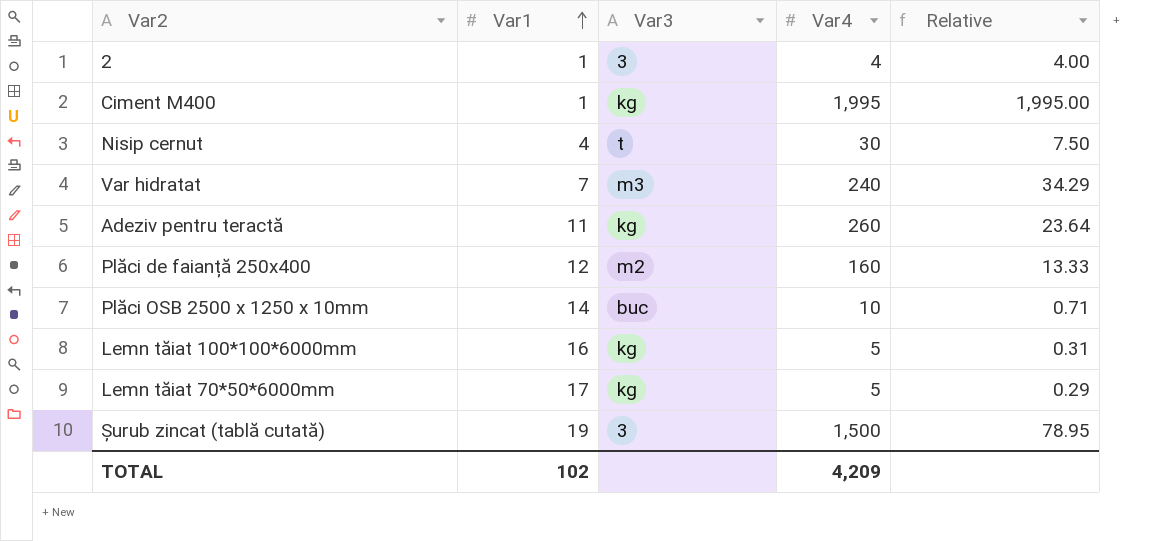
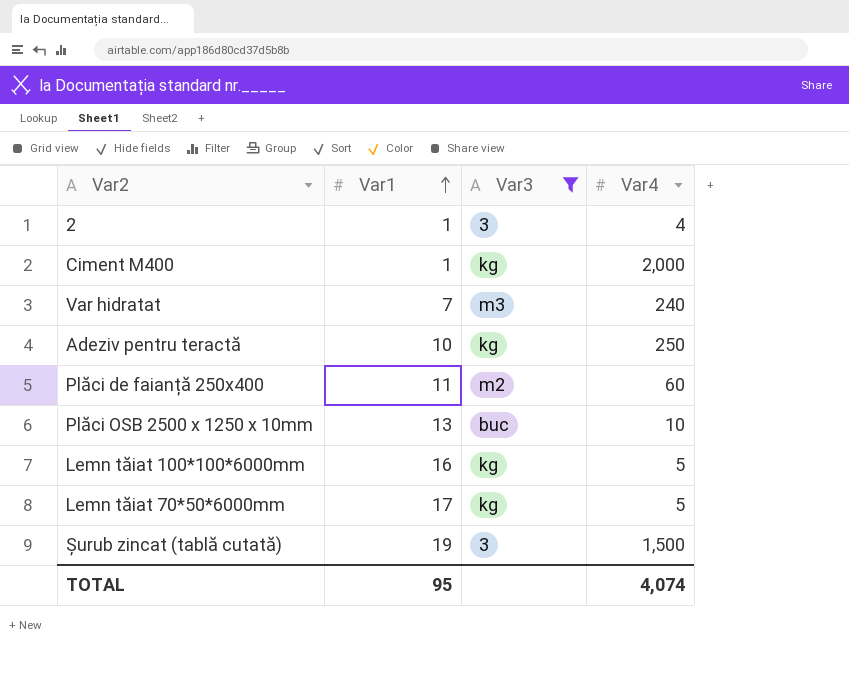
filter: none -> Var3 != t
column Relative | formula: [Var4] / [Var1] -> none
Ciment M400 | Var4: 1,995 -> 2,000
Adeziv pentru teractă | Var1: 11 -> 10
Adeziv pentru teractă | Var4: 260 -> 250
Plăci de faianță 250x400 | Var1: 12 -> 11
Plăci de faianță 250x400 | Var4: 160 -> 60
Plăci OSB 2500 x 1250 x 10mm | Var1: 14 -> 13
TOTAL | Var1: 102 -> 95
TOTAL | Var4: 4,209 -> 4,074

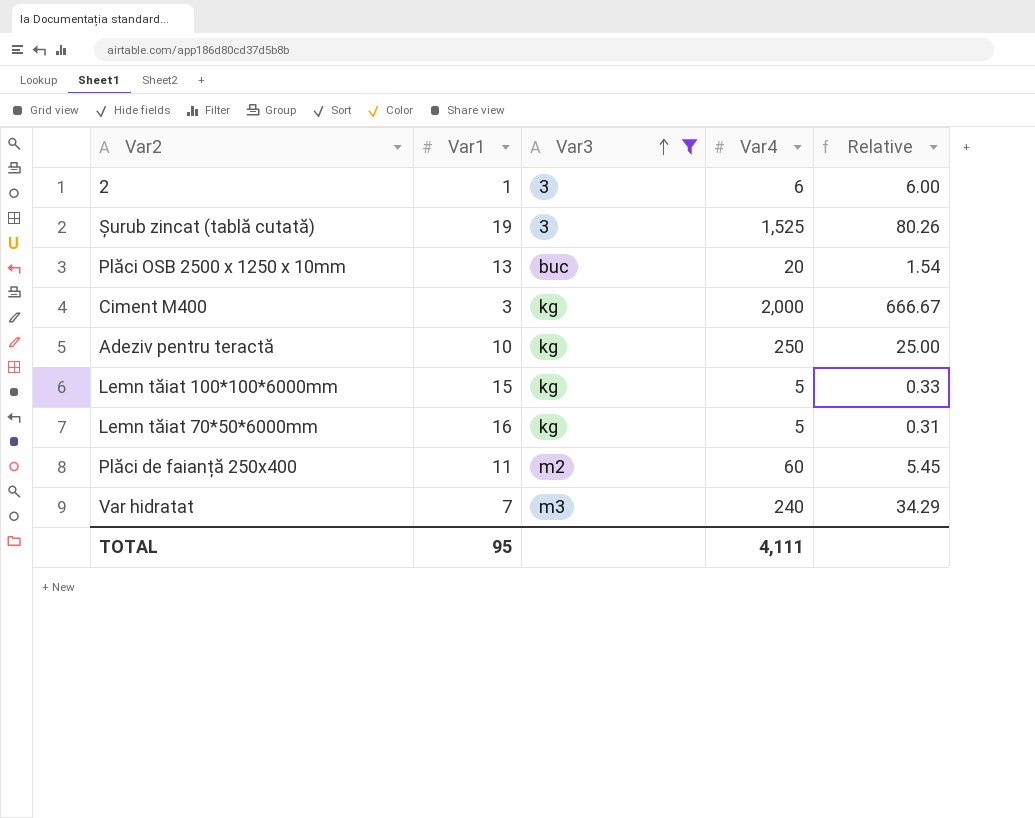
row order: Var1 ascending -> Var3 ascending
column Relative | formula: none -> [Var4] / [Var1]
2 | Var4: 4 -> 6
Șurub zincat (tablă cutată) | Var4: 1,500 -> 1,525
Plăci OSB 2500 x 1250 x 10mm | Var4: 10 -> 20
Ciment M400 | Var1: 1 -> 3
Lemn tăiat 100*100*6000mm | Var1: 16 -> 15
Lemn tăiat 70*50*6000mm | Var1: 17 -> 16
TOTAL | Var4: 4,074 -> 4,111

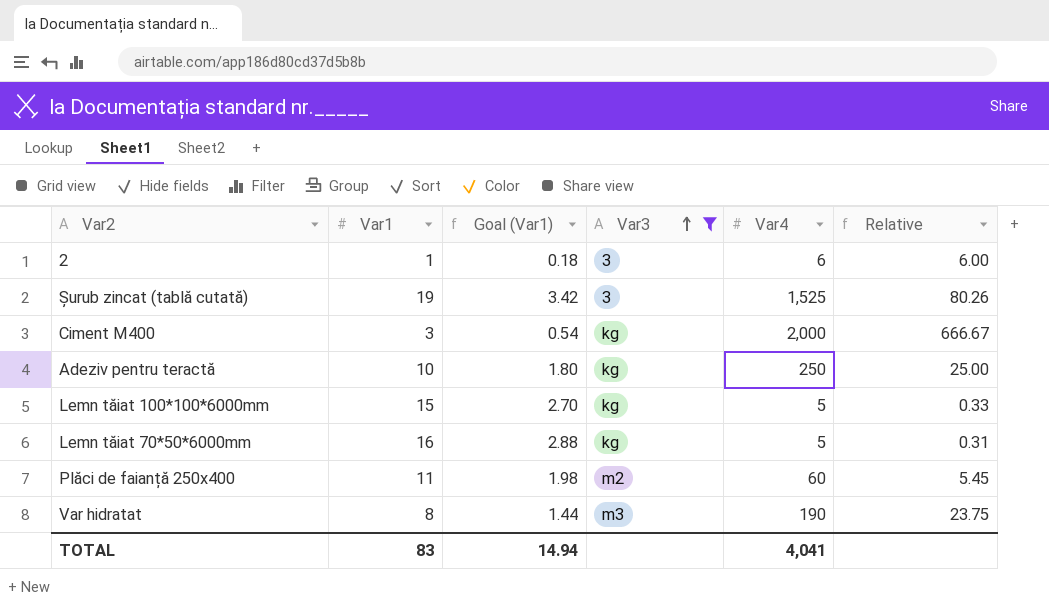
column Goal (Var1) | formula: none -> [Var1] * 0.18
row Plăci OSB 2500 x 1250 x 10mm: 13 | buc | 20 | 1.54 -> none
Var hidratat | Var1: 7 -> 8
Var hidratat | Var4: 240 -> 190
Var hidratat | Relative: 34.29 -> 23.75
TOTAL | Var1: 95 -> 83
TOTAL | Var4: 4,111 -> 4,041

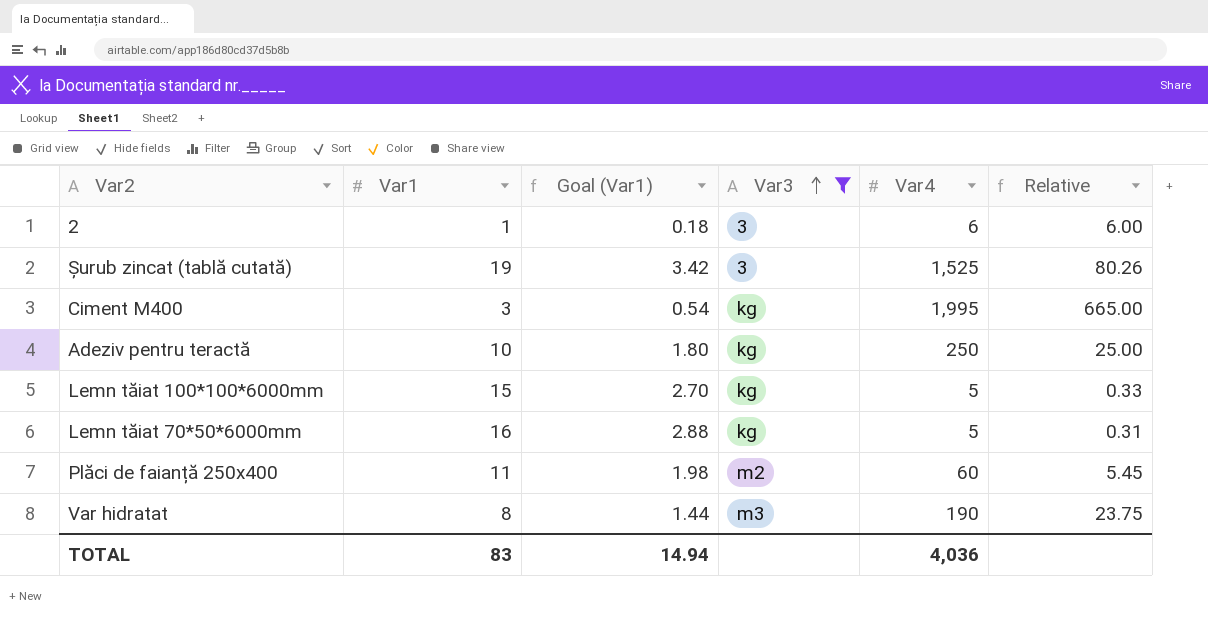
Ciment M400 | Var4: 2,000 -> 1,995
Ciment M400 | Relative: 666.67 -> 665.00
TOTAL | Var4: 4,041 -> 4,036

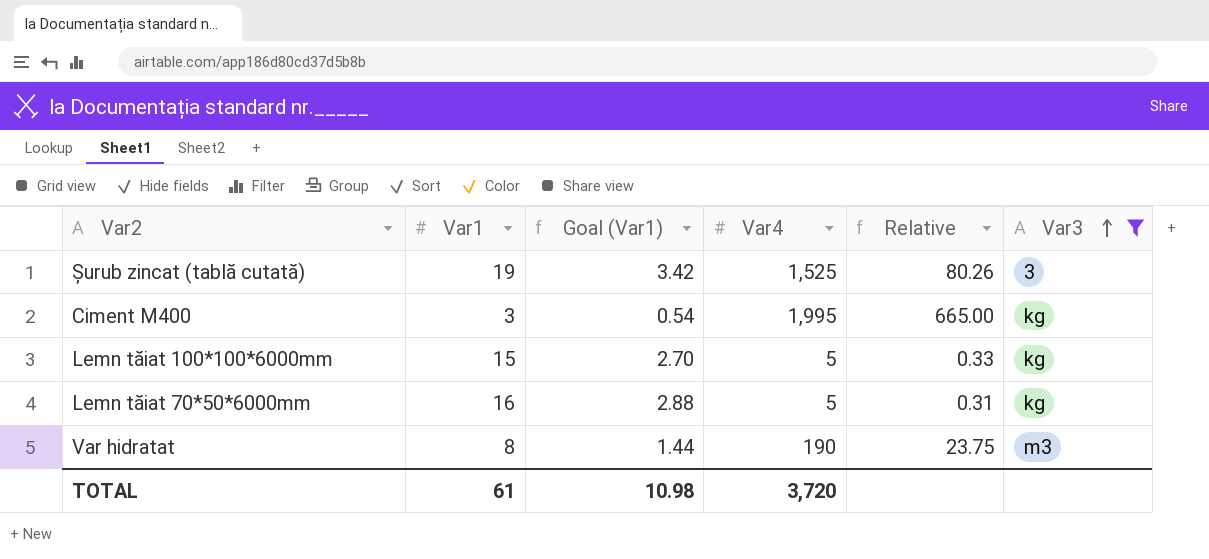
column Var3 | position: 4 -> 6
row 2: 1 | 0.18 | 3 | 6 | 6.00 -> none
row Adeziv pentru teractă: 10 | 1.80 | kg | 250 | 25.00 -> none
row Plăci de faianță 250x400: 11 | 1.98 | m2 | 60 | 5.45 -> none
TOTAL | Var1: 83 -> 61
TOTAL | Goal (Var1): 14.94 -> 10.98
TOTAL | Var4: 4,036 -> 3,720

